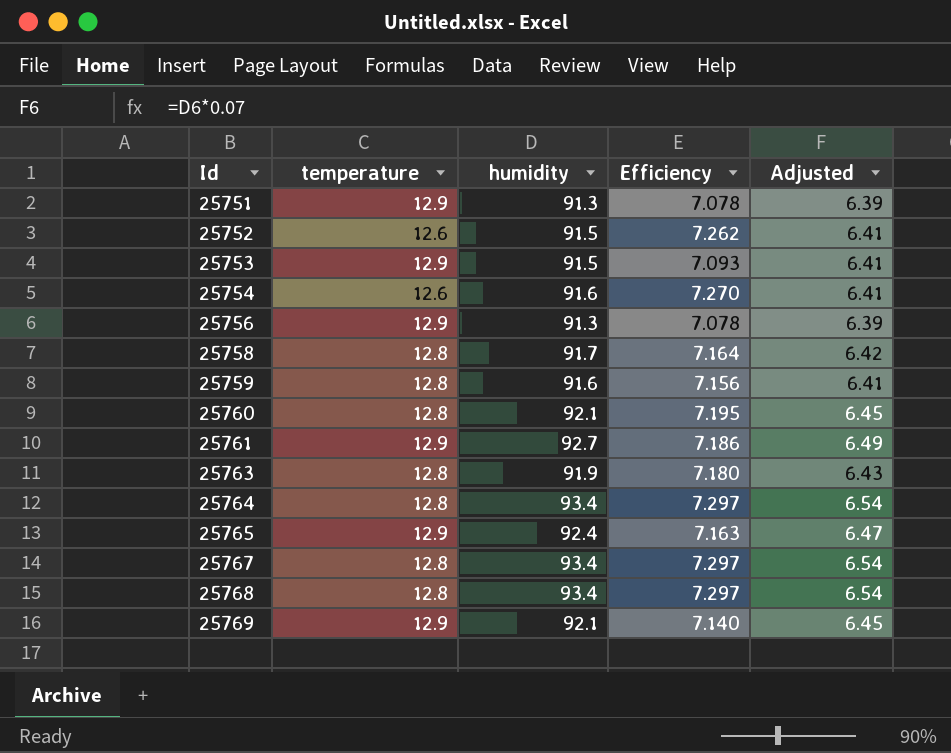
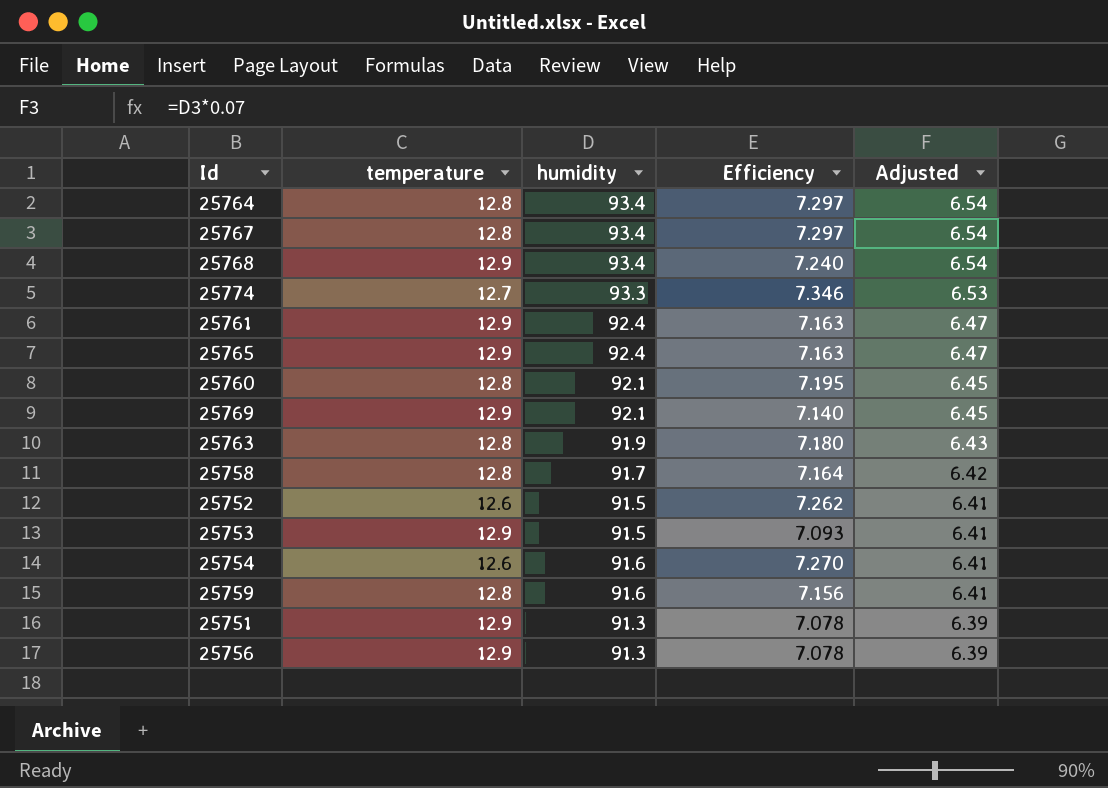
row order: Id ascending -> Adjusted descending
25768 | temperature: 12.8 -> 12.9
25768 | Efficiency: 7.297 -> 7.240
row 25774: none -> 12.7 | 93.3 | 7.346 | 6.53
25761 | humidity: 92.7 -> 92.4
25761 | Efficiency: 7.186 -> 7.163
25761 | Adjusted: 6.49 -> 6.47

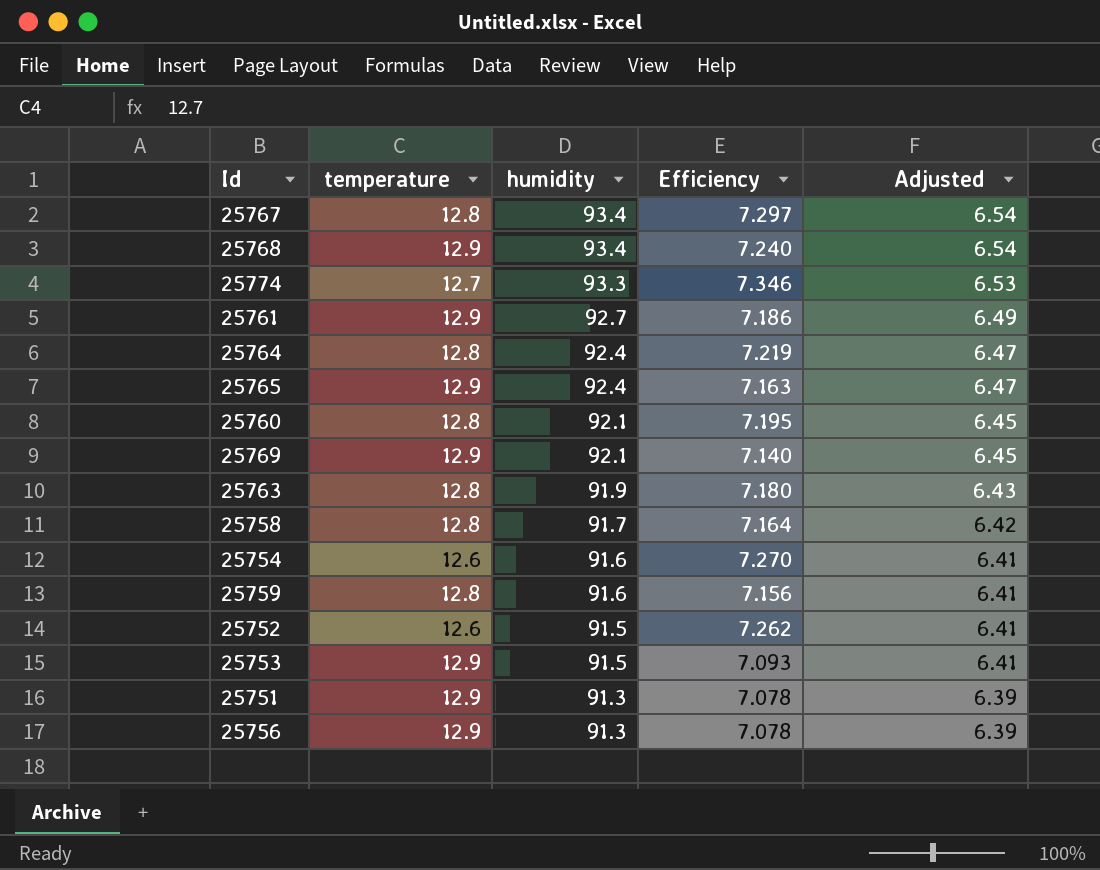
row order: Adjusted descending -> humidity descending
25761 | humidity: 92.4 -> 92.7
25761 | Efficiency: 7.163 -> 7.186
25761 | Adjusted: 6.47 -> 6.49
25764 | humidity: 93.4 -> 92.4
25764 | Efficiency: 7.297 -> 7.219
25764 | Adjusted: 6.54 -> 6.47

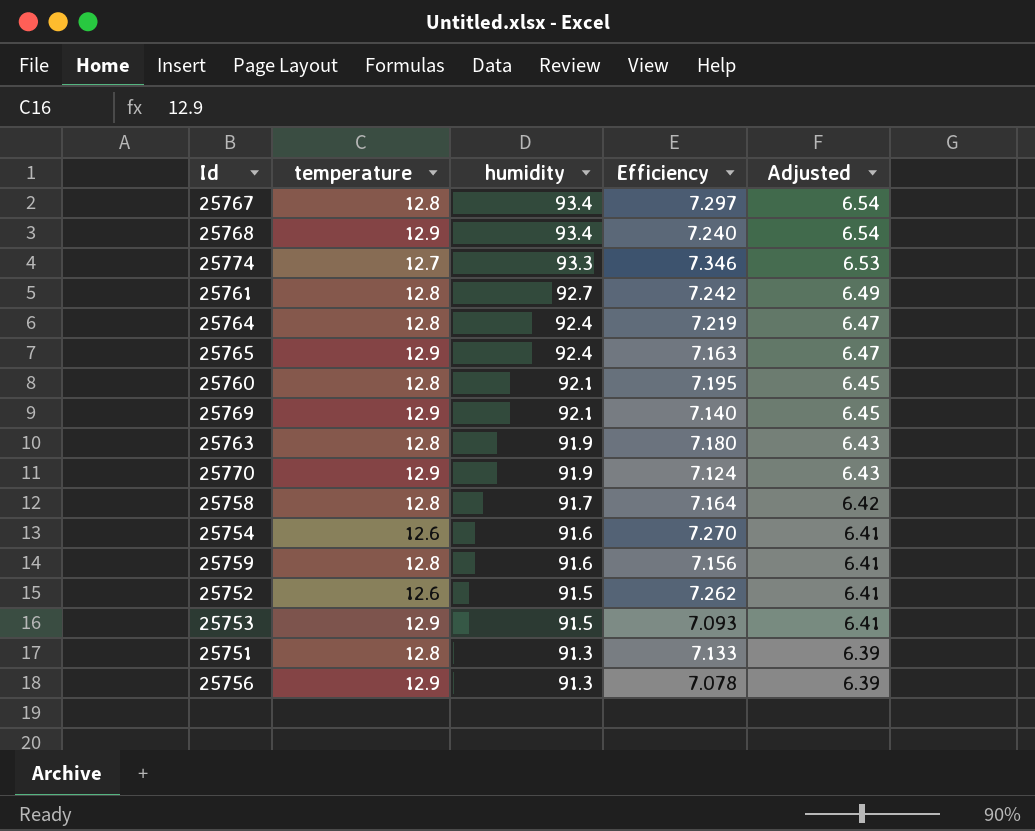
25761 | temperature: 12.9 -> 12.8
25761 | Efficiency: 7.186 -> 7.242
row 25770: none -> 12.9 | 91.9 | 7.124 | 6.43
25751 | temperature: 12.9 -> 12.8
25751 | Efficiency: 7.078 -> 7.133

